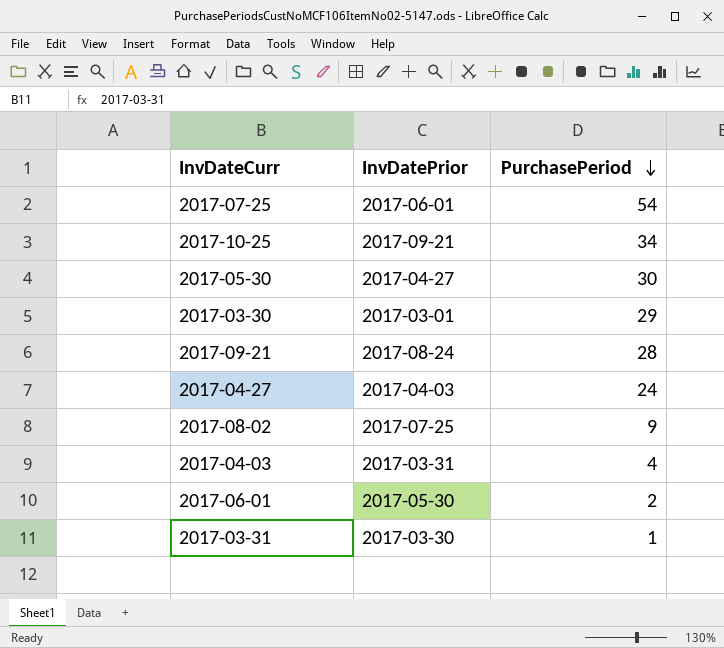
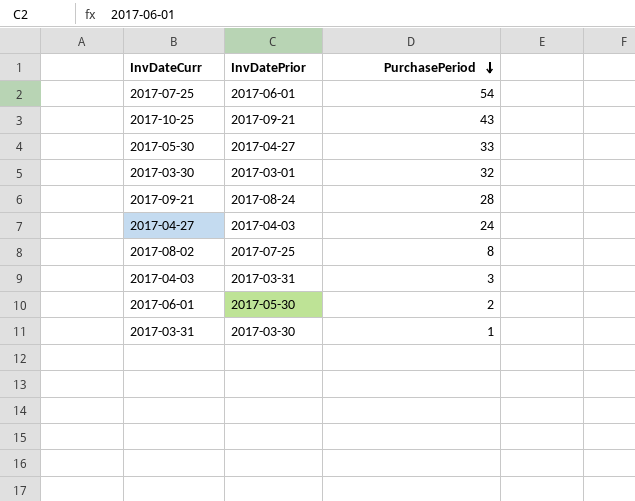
2017-10-25 | PurchasePeriod: 34 -> 43
2017-05-30 | PurchasePeriod: 30 -> 33
2017-03-30 | PurchasePeriod: 29 -> 32
2017-08-02 | PurchasePeriod: 9 -> 8
2017-04-03 | PurchasePeriod: 4 -> 3

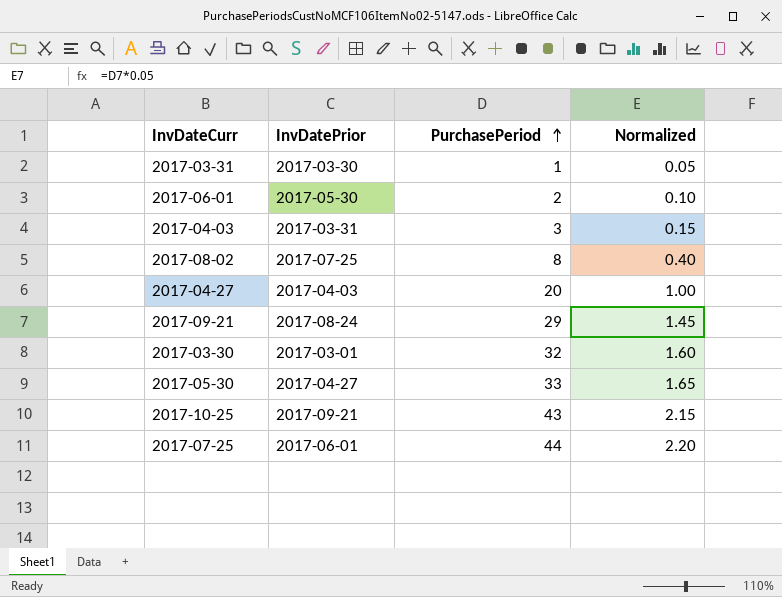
row order: PurchasePeriod descending -> PurchasePeriod ascending
column Normalized | formula: none -> [PurchasePeriod] * 0.05
2017-04-27 | PurchasePeriod: 24 -> 20
2017-09-21 | PurchasePeriod: 28 -> 29
2017-07-25 | PurchasePeriod: 54 -> 44

